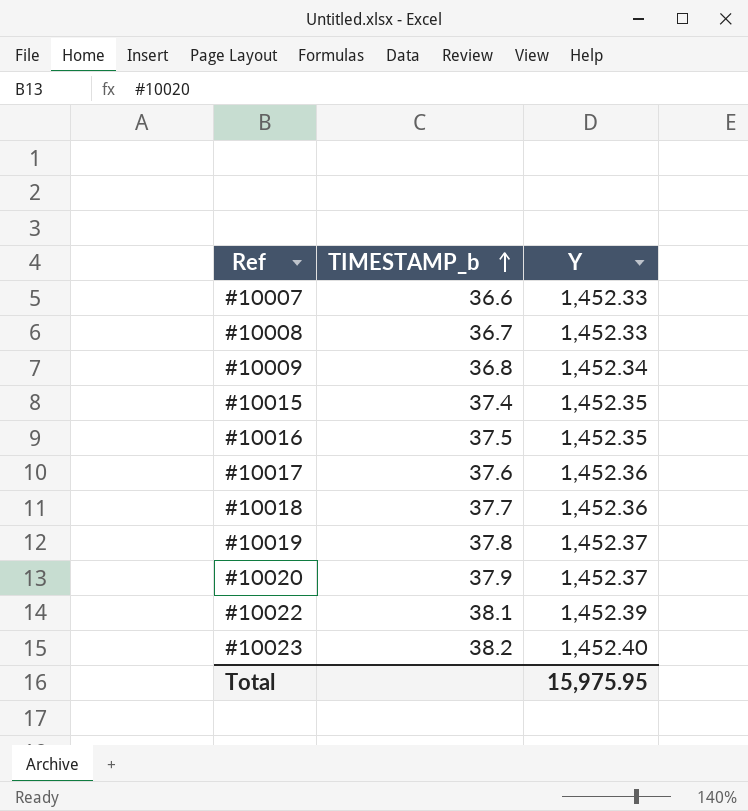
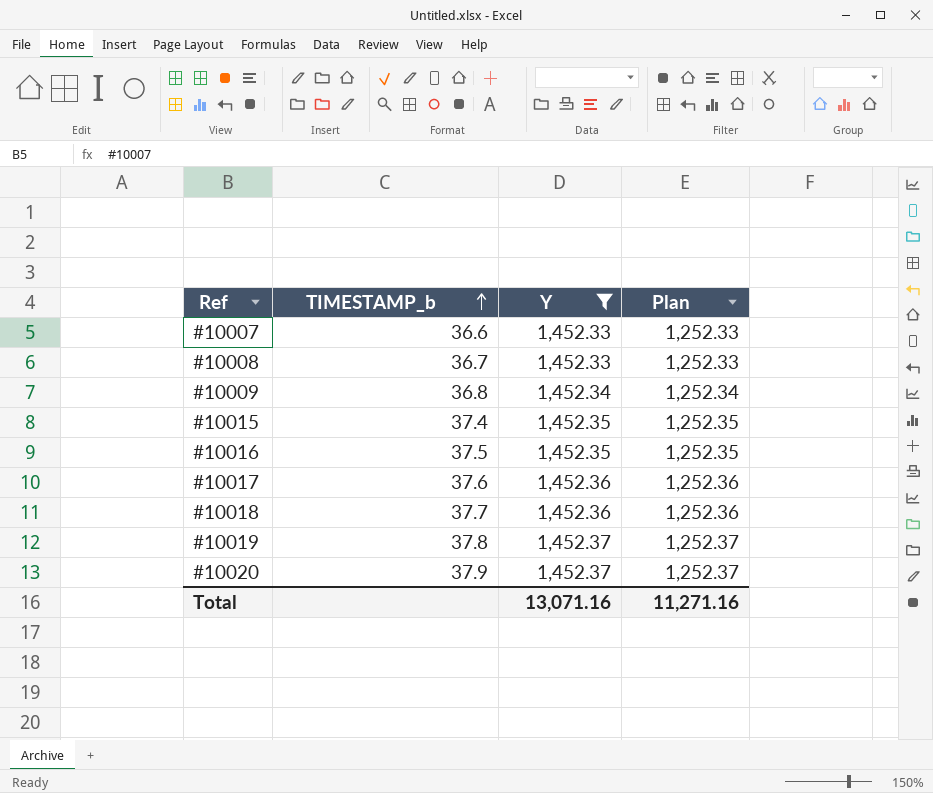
filter: none -> Y <= 1,452.37
column Plan | formula: none -> [Y] - 200
Total | Y: 15,975.95 -> 13,071.16

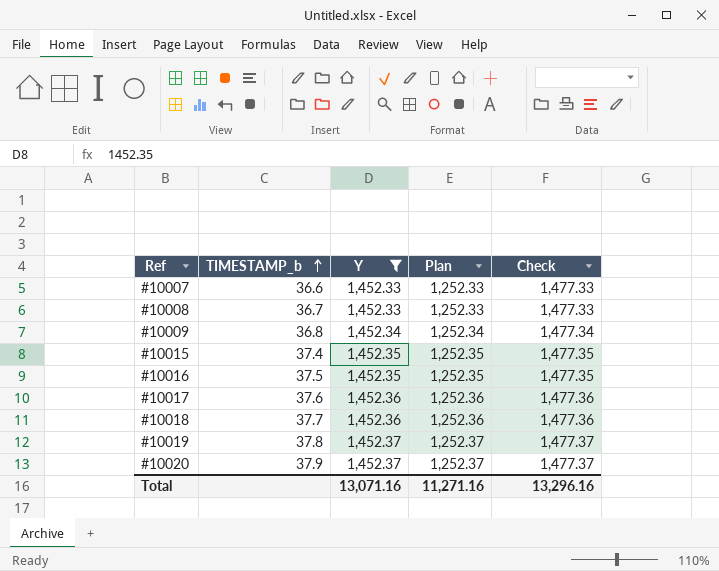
column Check | formula: none -> [Y] + 25

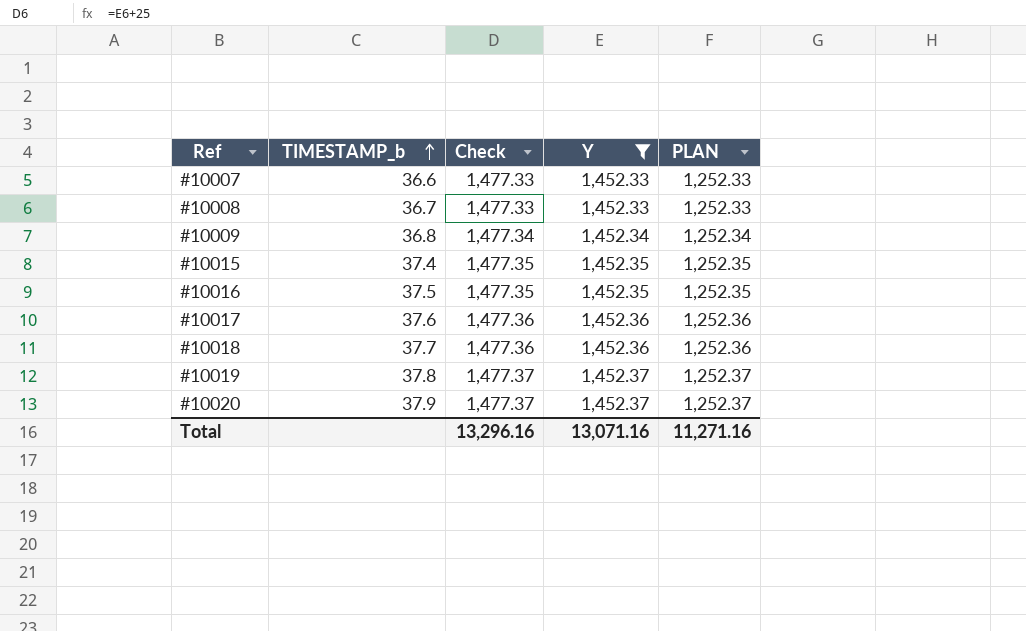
column Check | position: 5 -> 3
column name: Plan -> PLAN

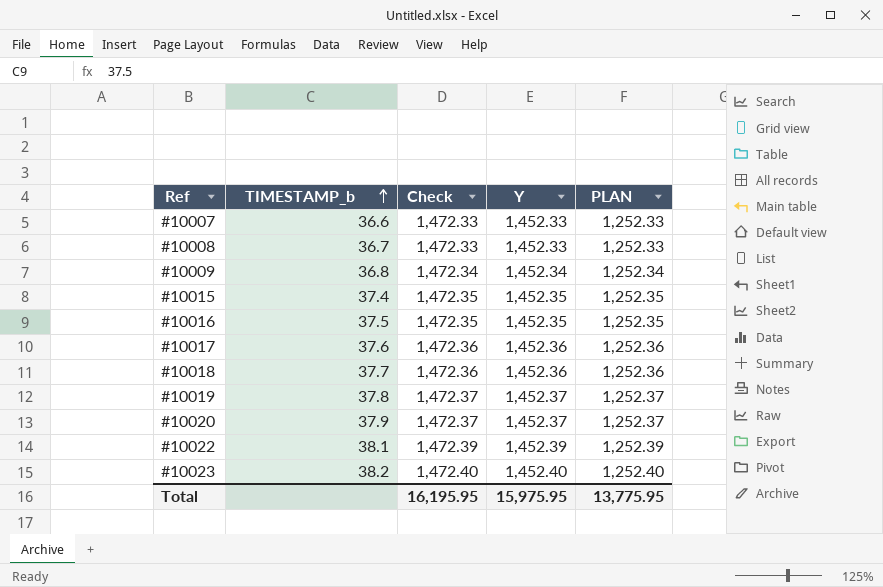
filter: Y <= 1,452.37 -> none
column Check | formula: [Y] + 25 -> [Y] + 20
Total | Check: 13,296.16 -> 16,195.95
Total | Y: 13,071.16 -> 15,975.95
Total | PLAN: 11,271.16 -> 13,775.95

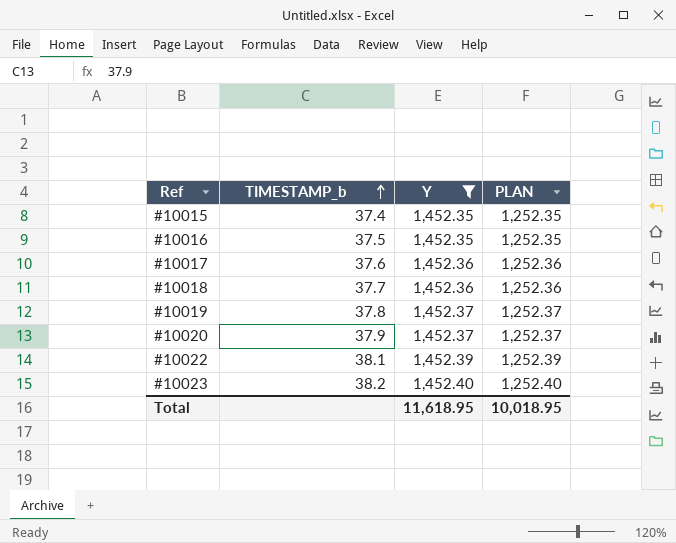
filter: none -> Y >= 1,452.35
column Check | formula: [Y] + 20 -> none
Total | Y: 15,975.95 -> 11,618.95
Total | PLAN: 13,775.95 -> 10,018.95

